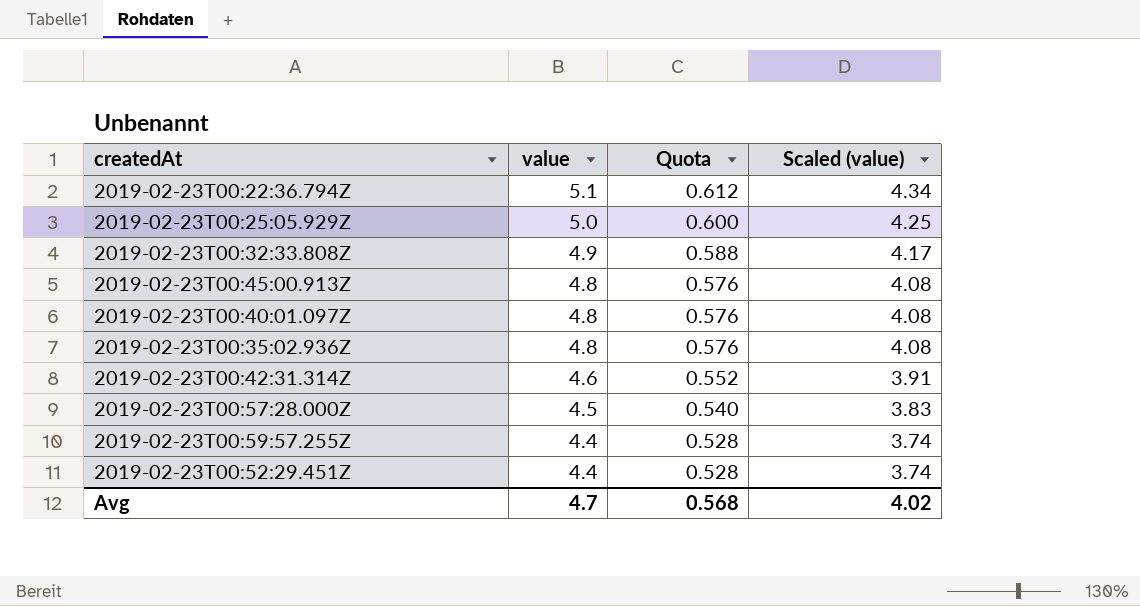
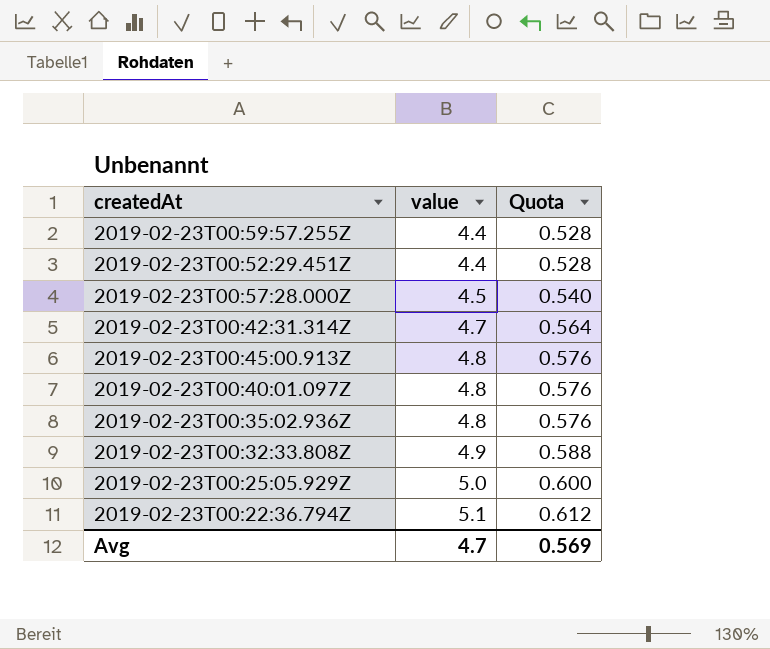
row order: value descending -> value ascending
column Scaled (value) | formula: [value] * 0.85 -> none
2019-02-23T00:42:31.314Z | value: 4.6 -> 4.7
2019-02-23T00:42:31.314Z | Quota: 0.552 -> 0.564
Avg | Quota: 0.568 -> 0.569

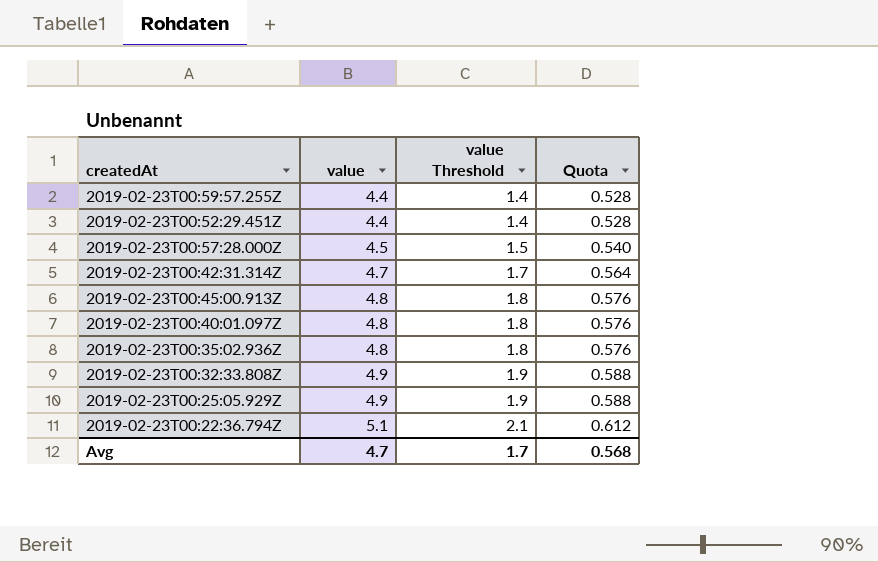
column value Threshold | formula: none -> [value] - 3
2019-02-23T00:25:05.929Z | value: 5.0 -> 4.9
2019-02-23T00:25:05.929Z | Quota: 0.600 -> 0.588
Avg | Quota: 0.569 -> 0.568

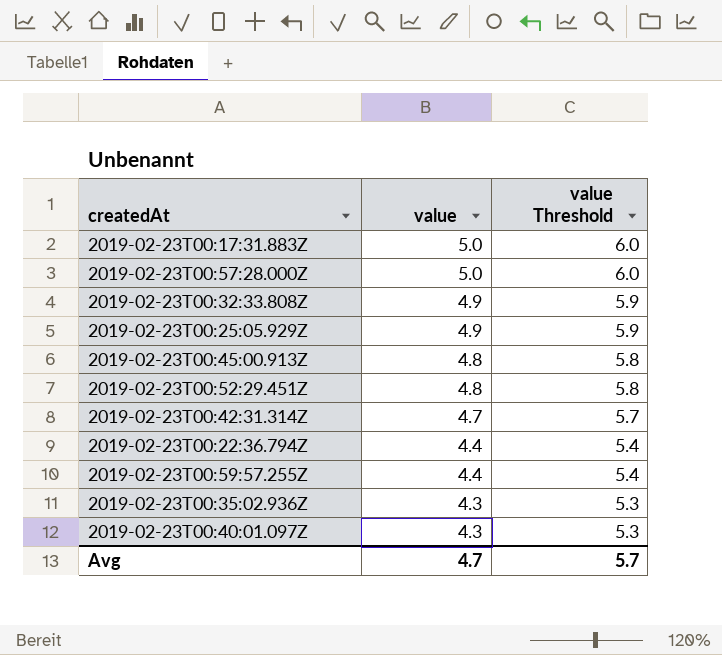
row order: value ascending -> value descending
column Quota | formula: [value] * 0.12 -> none
column value Threshold | formula: [value] - 3 -> [value] + 1
row 2019-02-23T00:17:31.883Z: none -> 5.0 | 6.0
2019-02-23T00:57:28.000Z | value: 4.5 -> 5.0
2019-02-23T00:52:29.451Z | value: 4.4 -> 4.8
2019-02-23T00:22:36.794Z | value: 5.1 -> 4.4
2019-02-23T00:35:02.936Z | value: 4.8 -> 4.3
2019-02-23T00:40:01.097Z | value: 4.8 -> 4.3
Avg | value Threshold: 1.7 -> 5.7

